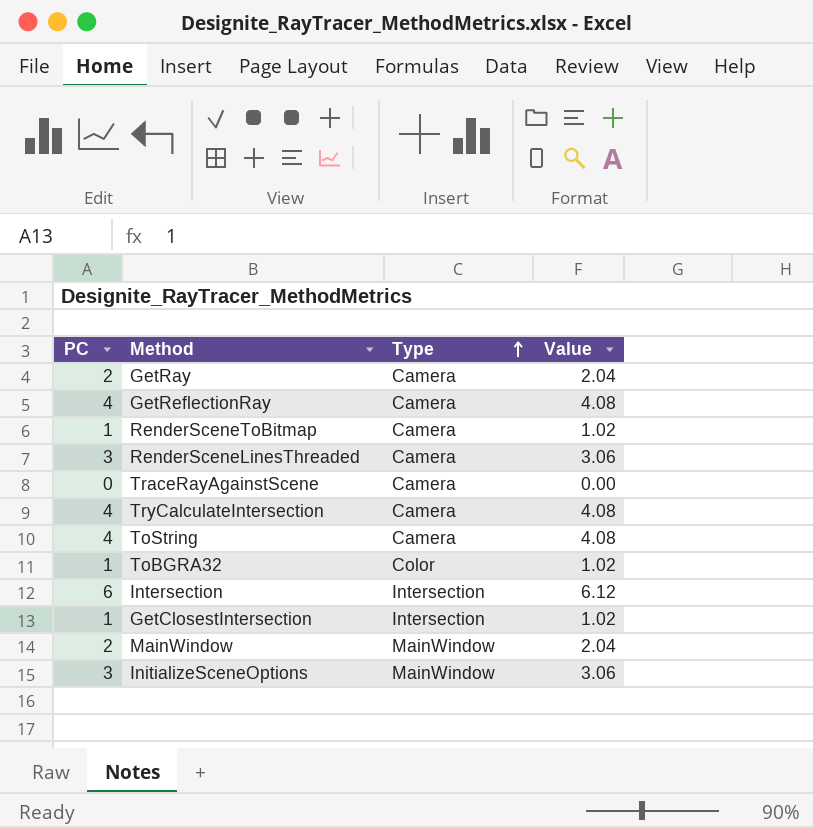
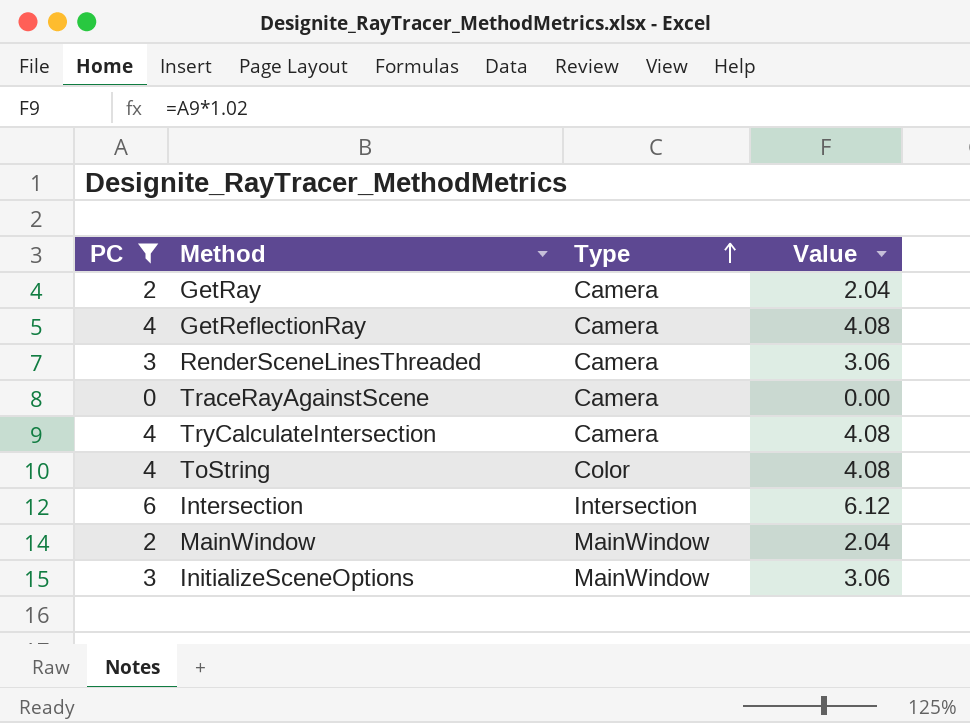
filter: none -> PC != 1
ToString | Type: Camera -> Color

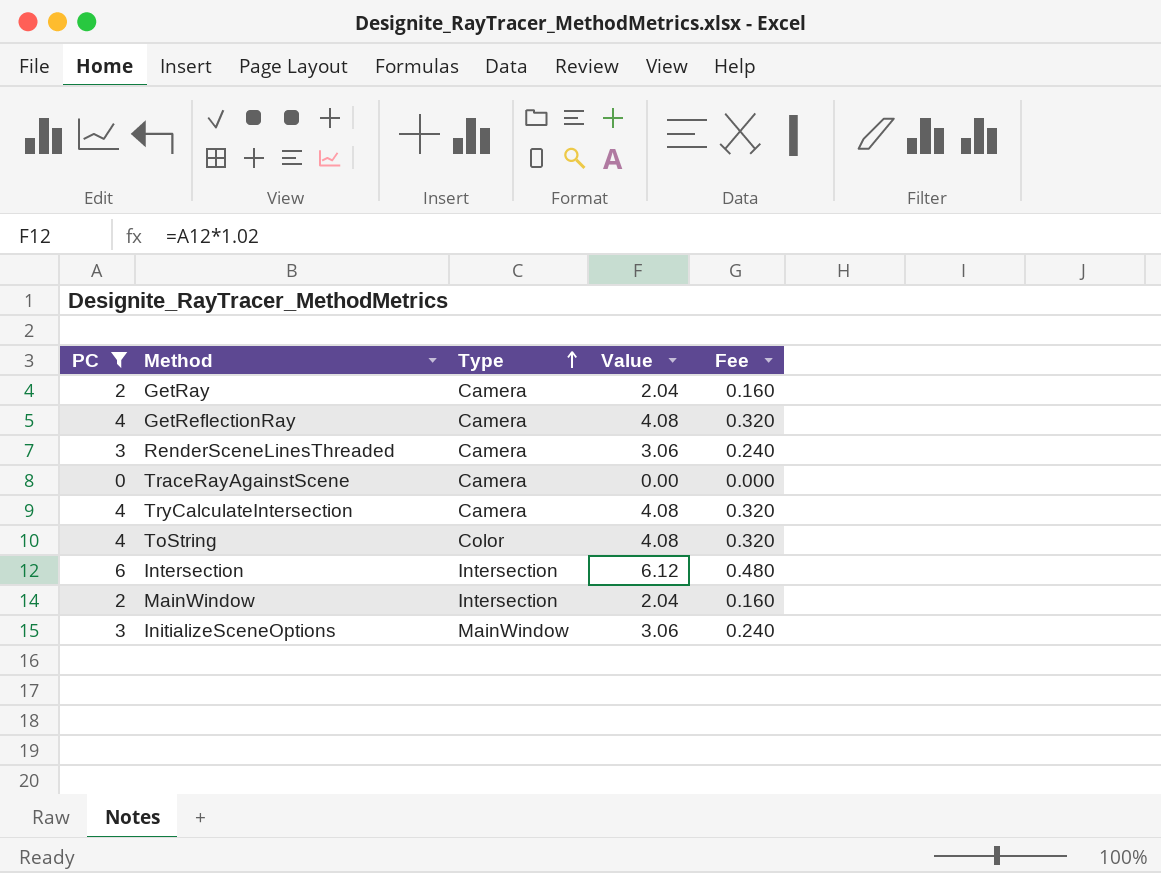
column Fee | formula: none -> [PC] * 0.08
MainWindow | Type: MainWindow -> Intersection

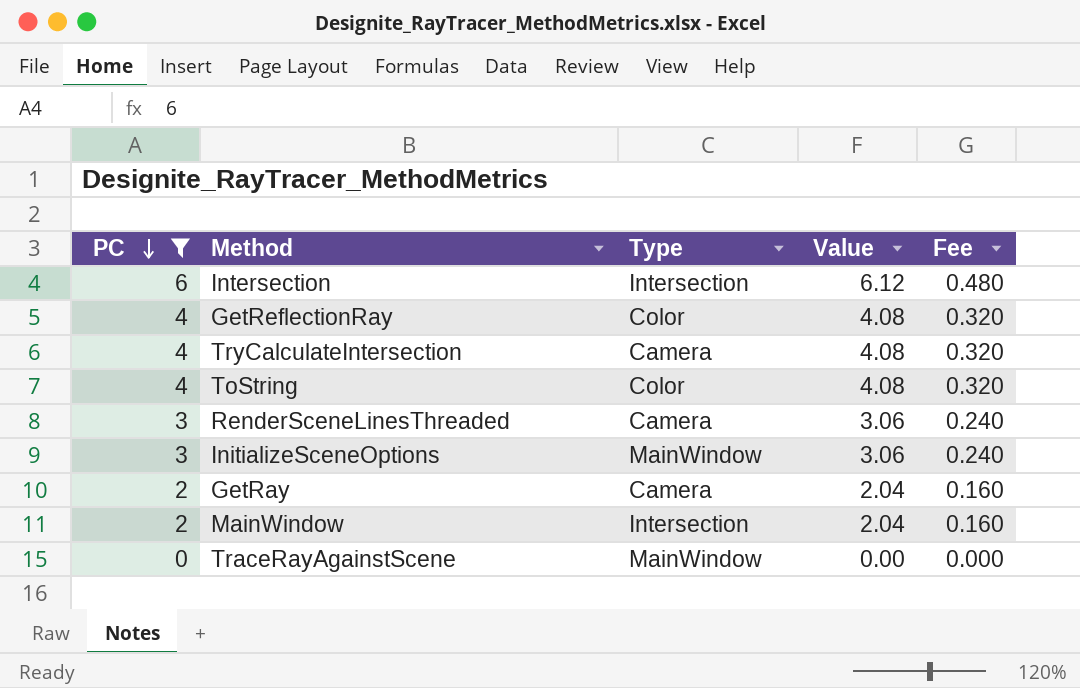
row order: Type ascending -> PC descending
GetReflectionRay | Type: Camera -> Color
TraceRayAgainstScene | Type: Camera -> MainWindow

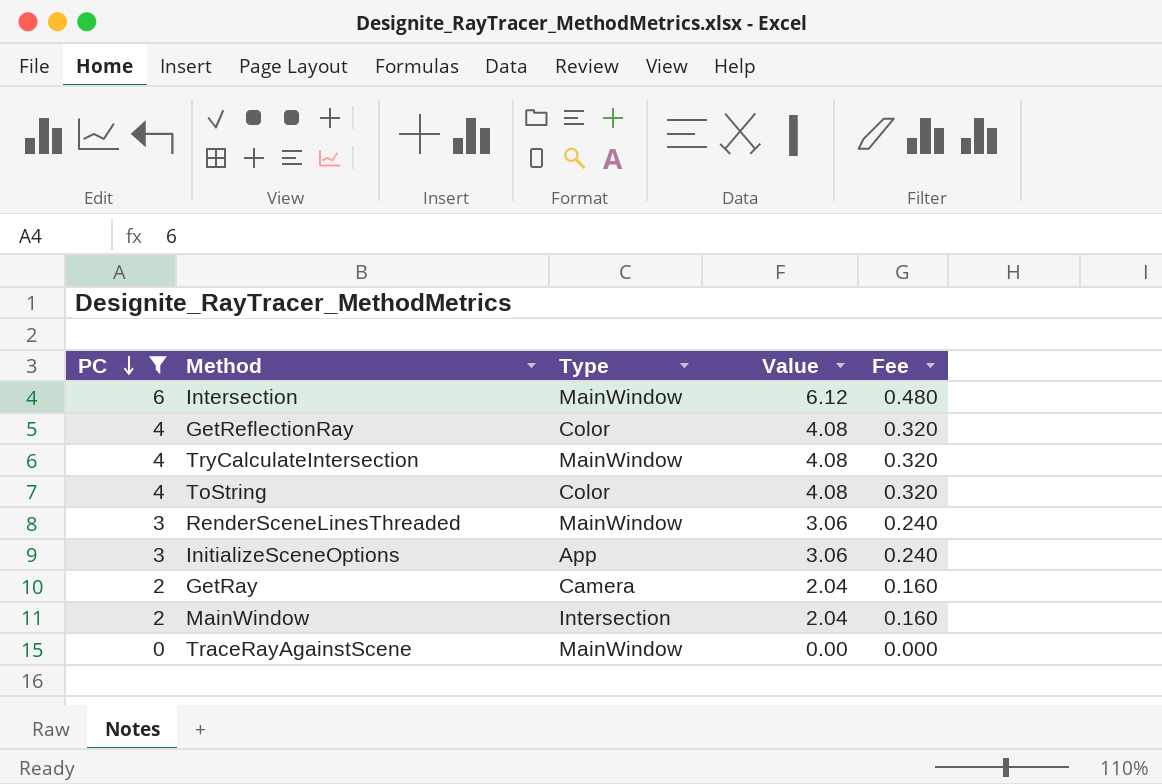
Intersection | Type: Intersection -> MainWindow
TryCalculateIntersection | Type: Camera -> MainWindow
RenderSceneLinesThreaded | Type: Camera -> MainWindow
InitializeSceneOptions | Type: MainWindow -> App

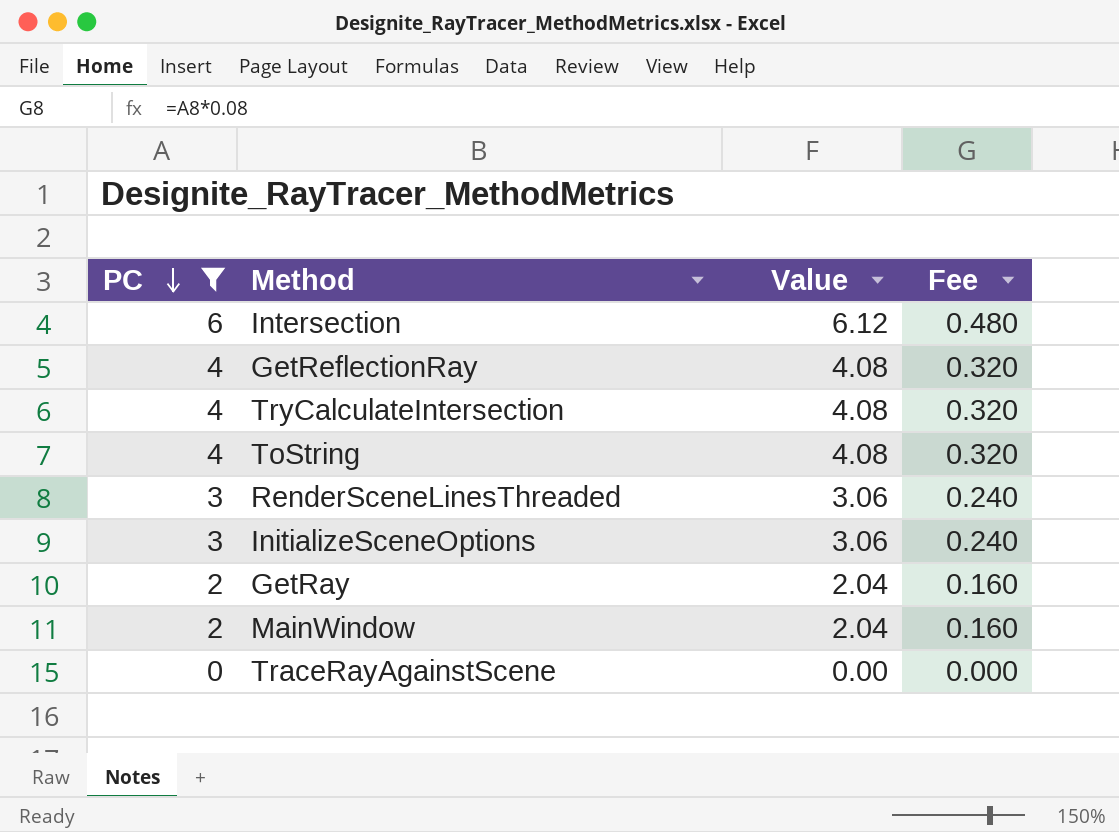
column Type | position: 3 -> none

